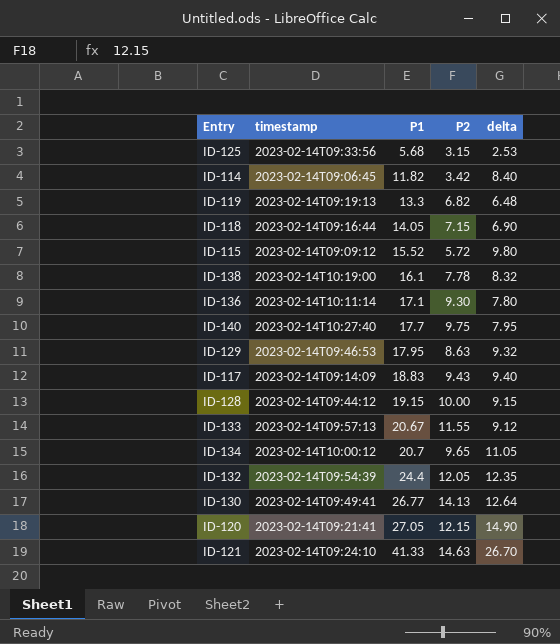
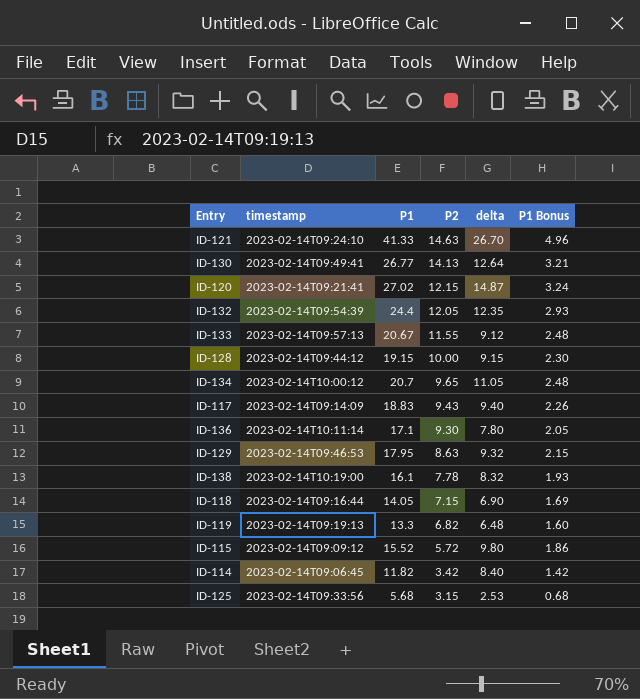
row order: P1 ascending -> P2 descending
column P1 Bonus | formula: none -> [P1] * 0.12
row ID-140: 2023-02-14T10:27:40 | 17.7 | 9.75 | 7.95 -> none
ID-120 | P1: 27.05 -> 27.02
ID-120 | delta: 14.90 -> 14.87

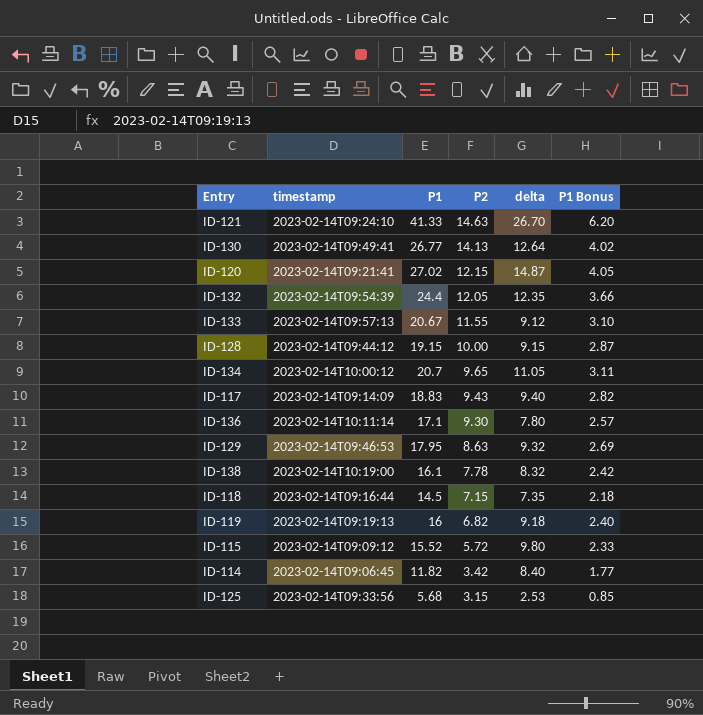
column P1 Bonus | formula: [P1] * 0.12 -> [P1] * 0.15
ID-118 | P1: 14.05 -> 14.5
ID-118 | delta: 6.90 -> 7.35
ID-119 | P1: 13.3 -> 16
ID-119 | delta: 6.48 -> 9.18

